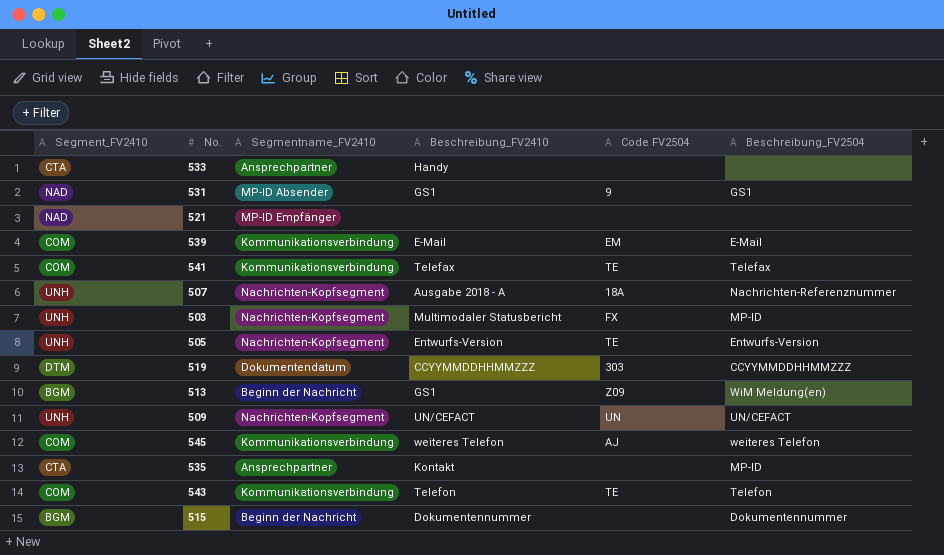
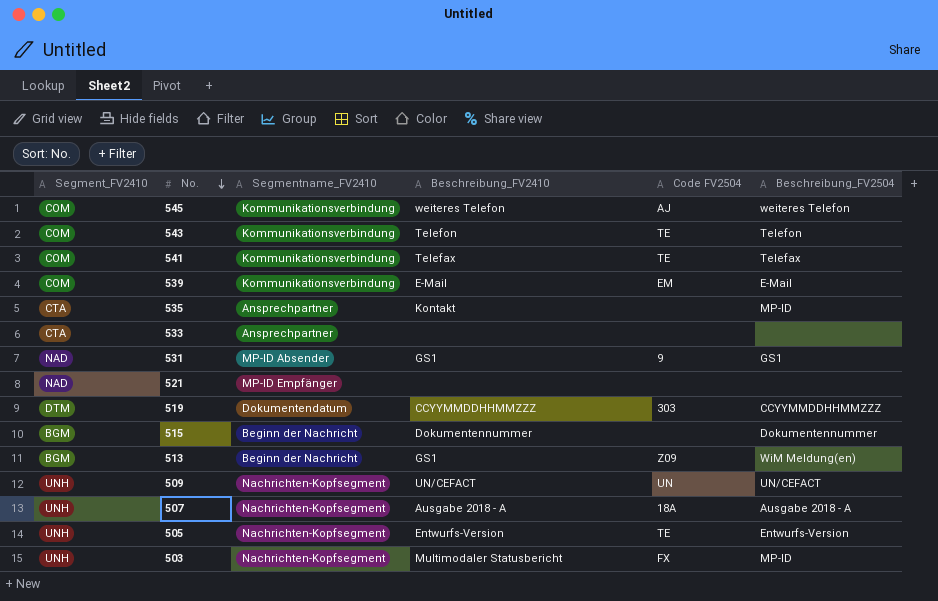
row order: none -> No. descending
533 | Beschreibung_FV2410: Handy -> none
507 | Beschreibung_FV2504: Nachrichten-Referenznummer -> Ausgabe 2018 - A

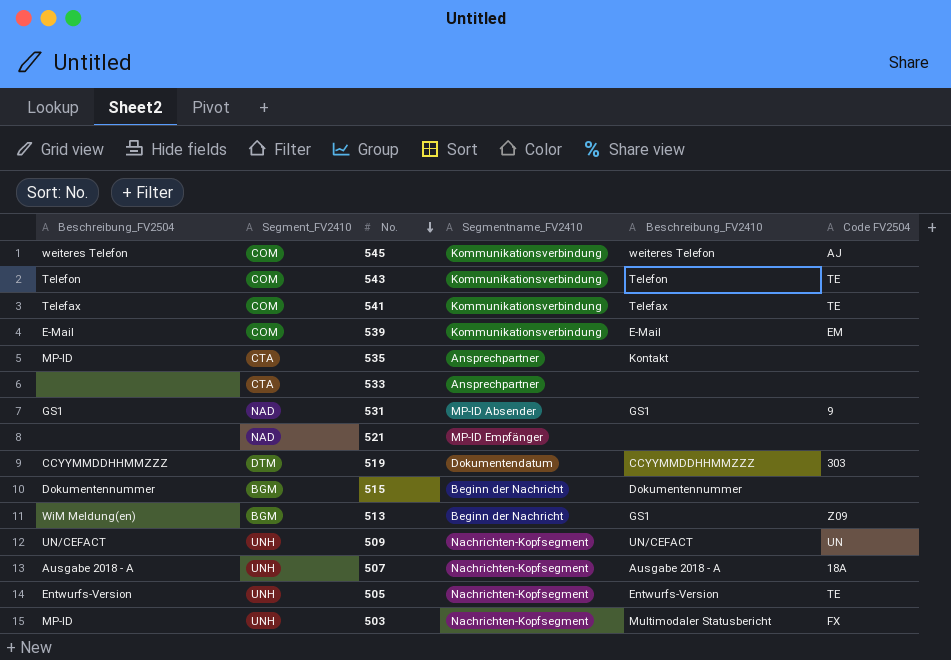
column Beschreibung_FV2504 | position: 6 -> 1

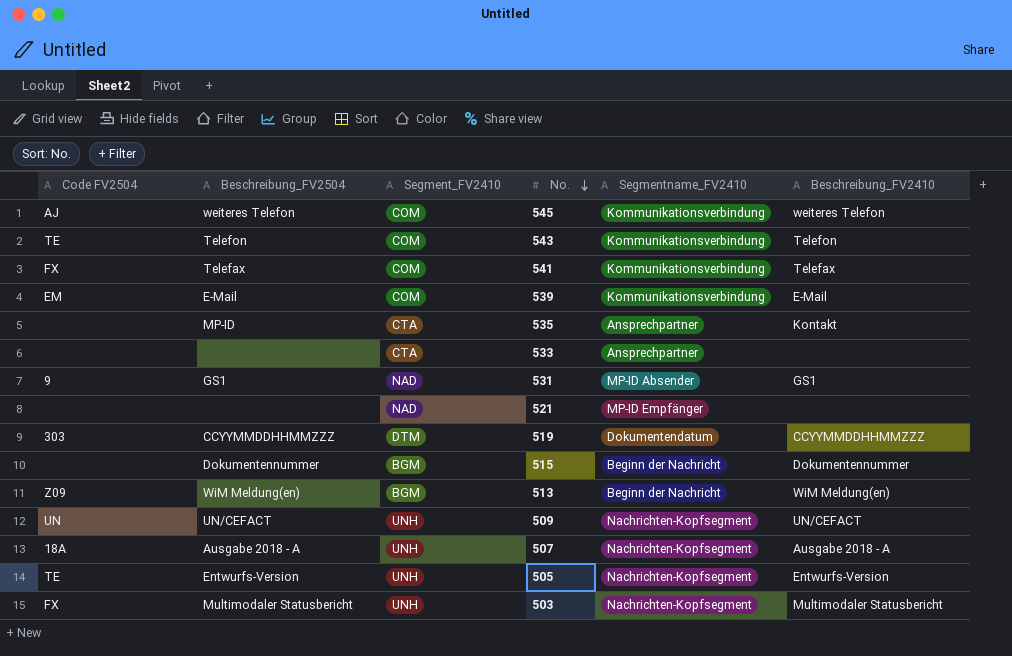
column Code FV2504 | position: 6 -> 1
541 | Code FV2504: TE -> FX
513 | Beschreibung_FV2410: GS1 -> WiM Meldung(en)
503 | Beschreibung_FV2504: MP-ID -> Multimodaler Statusbericht

